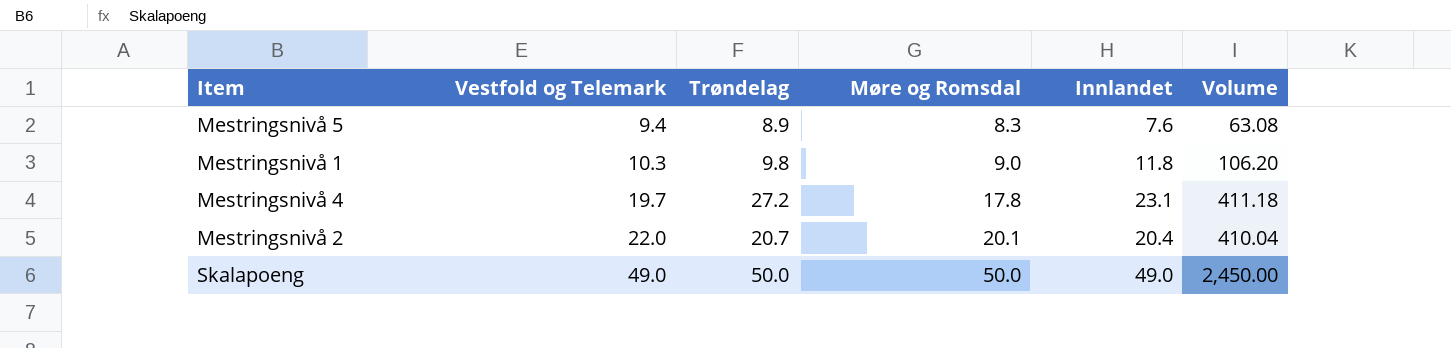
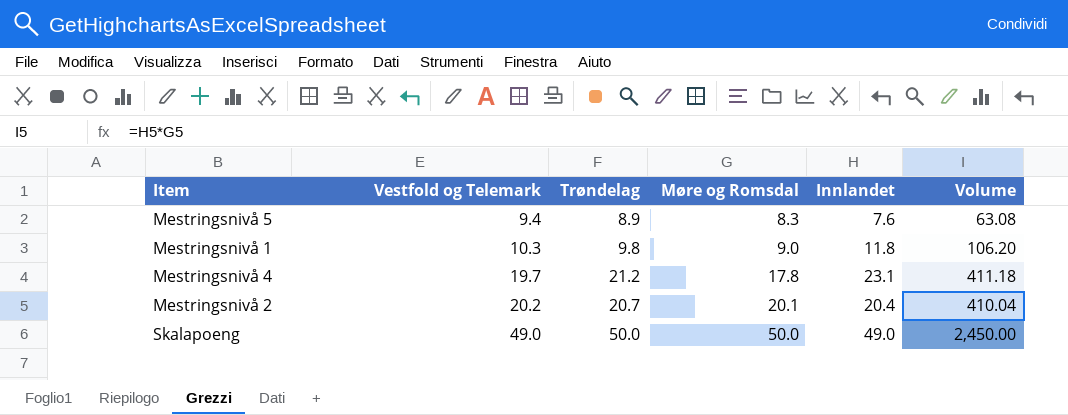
Mestringsnivå 4 | Trøndelag: 27.2 -> 21.2
Mestringsnivå 2 | Vestfold og Telemark: 22.0 -> 20.2

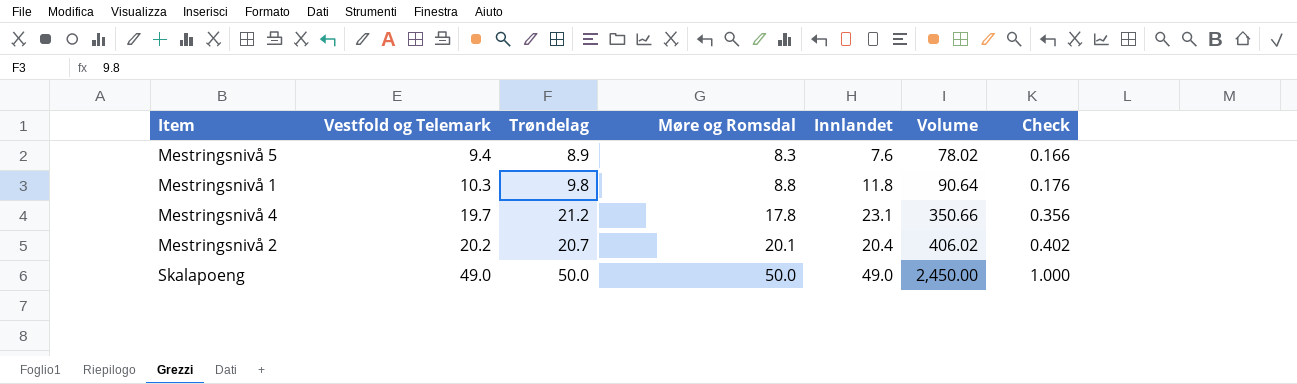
column Volume | formula: [Møre og Romsdal] * [Innlandet] -> [Vestfold og Telemark] * [Møre og Romsdal]
column Check | formula: none -> [Møre og Romsdal] * 0.02
Mestringsnivå 1 | Møre og Romsdal: 9.0 -> 8.8

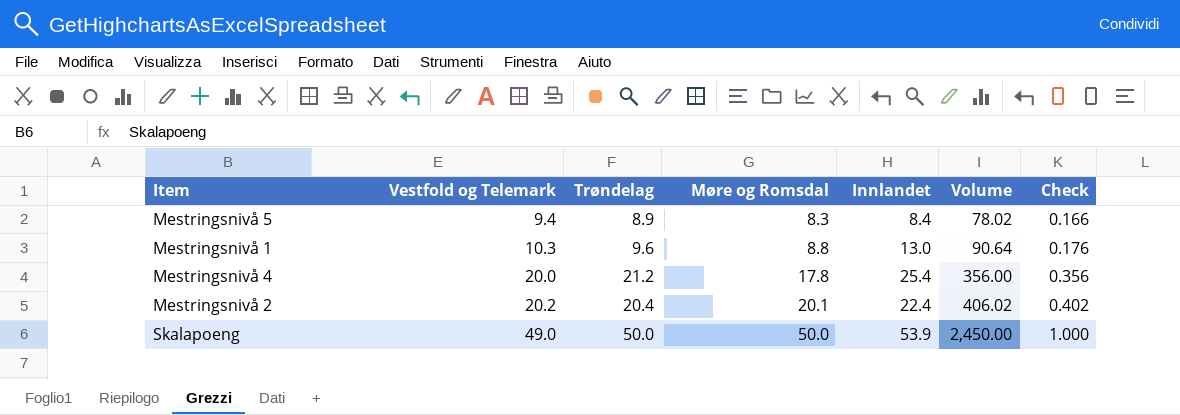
Mestringsnivå 5 | Innlandet: 7.6 -> 8.4
Mestringsnivå 1 | Trøndelag: 9.8 -> 9.6
Mestringsnivå 1 | Innlandet: 11.8 -> 13.0
Mestringsnivå 4 | Vestfold og Telemark: 19.7 -> 20.0
Mestringsnivå 4 | Innlandet: 23.1 -> 25.4
Mestringsnivå 4 | Volume: 350.66 -> 356.00
Mestringsnivå 2 | Trøndelag: 20.7 -> 20.4
Mestringsnivå 2 | Innlandet: 20.4 -> 22.4
Skalapoeng | Innlandet: 49.0 -> 53.9

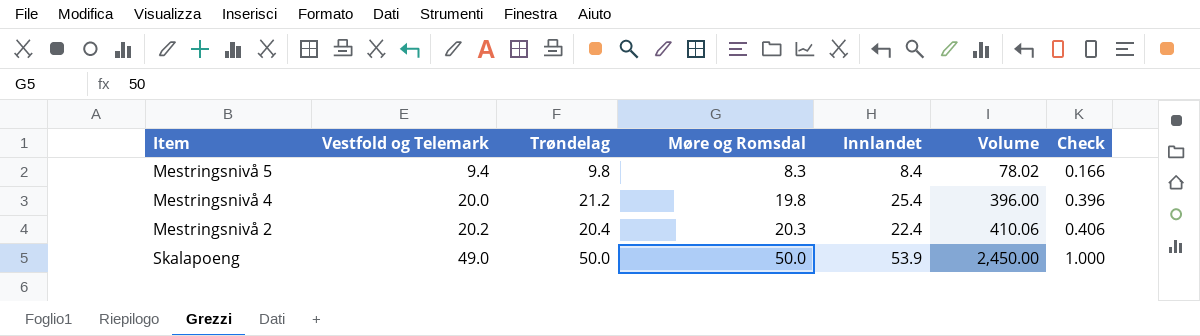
row Mestringsnivå 1: 10.3 | 9.6 | 8.8 | 13.0 | 90.64 | 0.176 -> none
Mestringsnivå 5 | Trøndelag: 8.9 -> 9.8
Mestringsnivå 4 | Møre og Romsdal: 17.8 -> 19.8
Mestringsnivå 4 | Volume: 356.00 -> 396.00
Mestringsnivå 4 | Check: 0.356 -> 0.396
Mestringsnivå 2 | Møre og Romsdal: 20.1 -> 20.3
Mestringsnivå 2 | Volume: 406.02 -> 410.06
Mestringsnivå 2 | Check: 0.402 -> 0.406

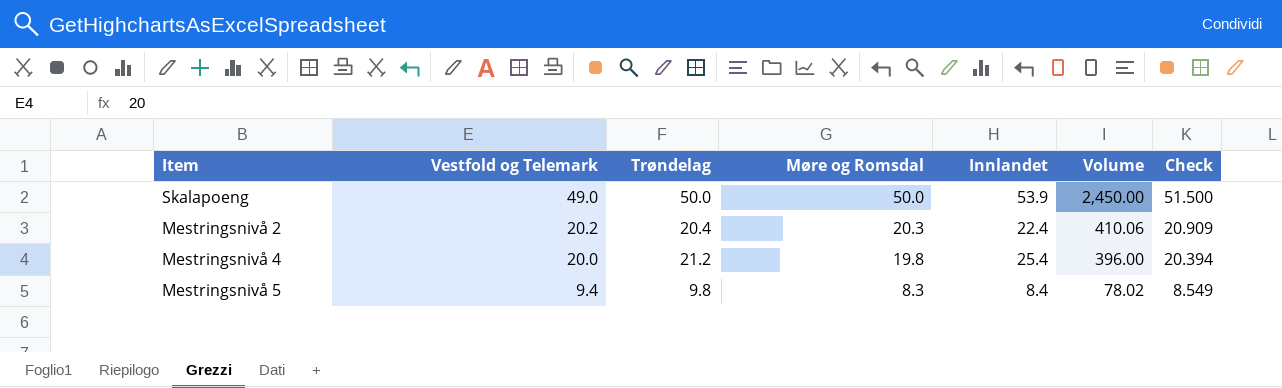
row order: Vestfold og Telemark ascending -> Vestfold og Telemark descending
column Check | formula: [Møre og Romsdal] * 0.02 -> [Møre og Romsdal] * 1.03

